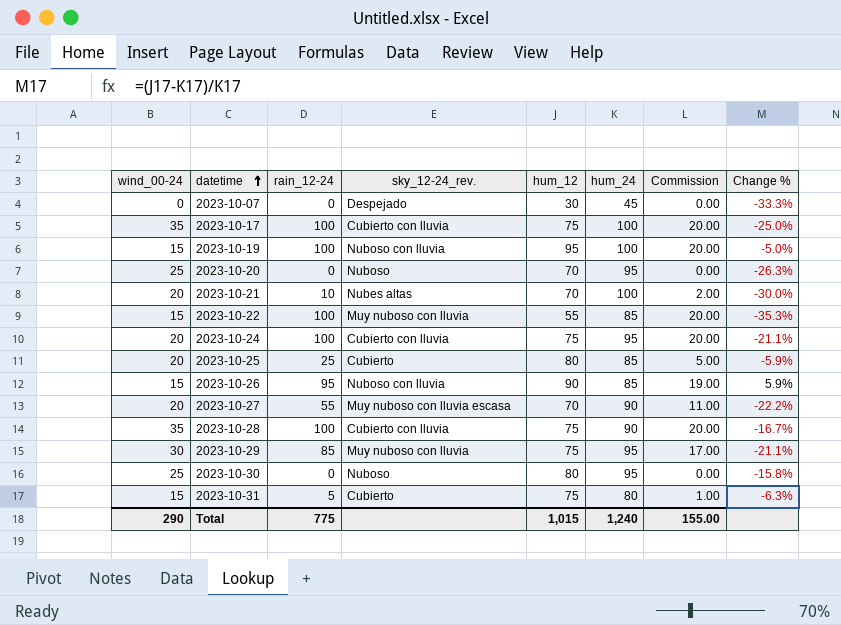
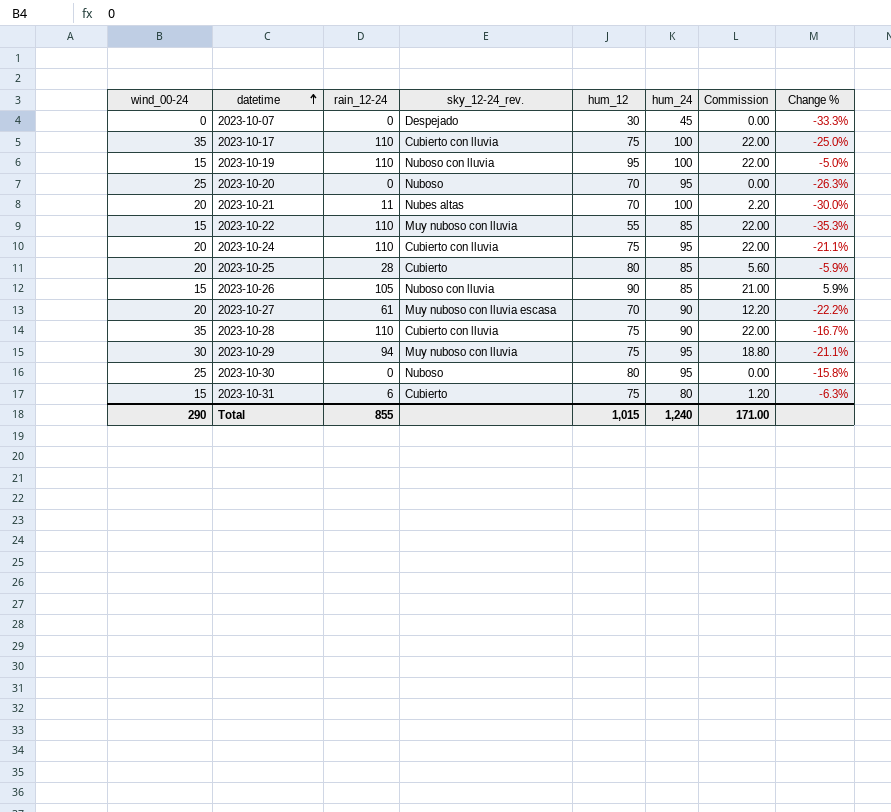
2023-10-17 | rain_12-24: 100 -> 110
2023-10-17 | Commission: 20.00 -> 22.00
2023-10-19 | rain_12-24: 100 -> 110
2023-10-19 | Commission: 20.00 -> 22.00
2023-10-21 | rain_12-24: 10 -> 11
2023-10-21 | Commission: 2.00 -> 2.20
2023-10-22 | rain_12-24: 100 -> 110
2023-10-22 | Commission: 20.00 -> 22.00
2023-10-24 | rain_12-24: 100 -> 110
2023-10-24 | Commission: 20.00 -> 22.00
2023-10-25 | rain_12-24: 25 -> 28
2023-10-25 | Commission: 5.00 -> 5.60
2023-10-26 | rain_12-24: 95 -> 105
2023-10-26 | Commission: 19.00 -> 21.00
2023-10-27 | rain_12-24: 55 -> 61
2023-10-27 | Commission: 11.00 -> 12.20
2023-10-28 | rain_12-24: 100 -> 110
2023-10-28 | Commission: 20.00 -> 22.00
2023-10-29 | rain_12-24: 85 -> 94
2023-10-29 | Commission: 17.00 -> 18.80
2023-10-31 | rain_12-24: 5 -> 6
2023-10-31 | Commission: 1.00 -> 1.20
Total | rain_12-24: 775 -> 855
Total | Commission: 155.00 -> 171.00

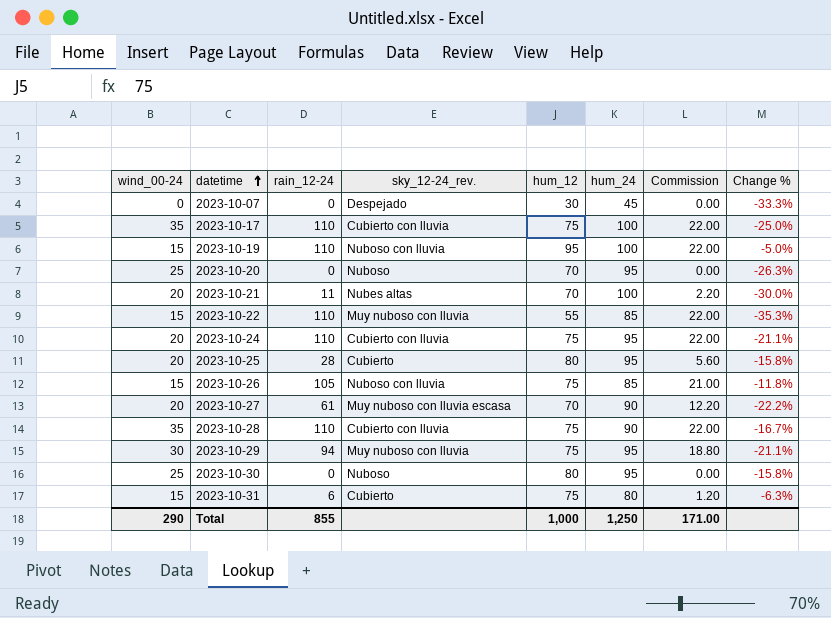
2023-10-25 | hum_24: 85 -> 95
2023-10-25 | Change %: -5.9% -> -15.8%
2023-10-26 | hum_12: 90 -> 75
2023-10-26 | Change %: 5.9% -> -11.8%
Total | hum_12: 1,015 -> 1,000
Total | hum_24: 1,240 -> 1,250

